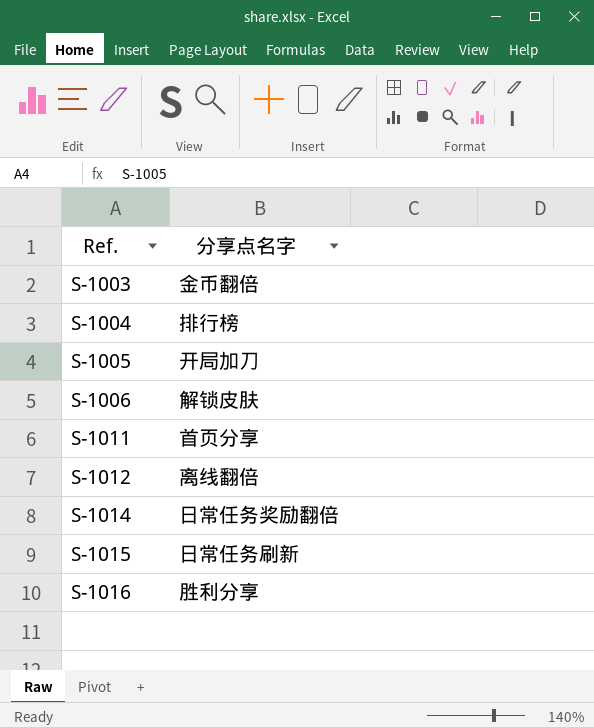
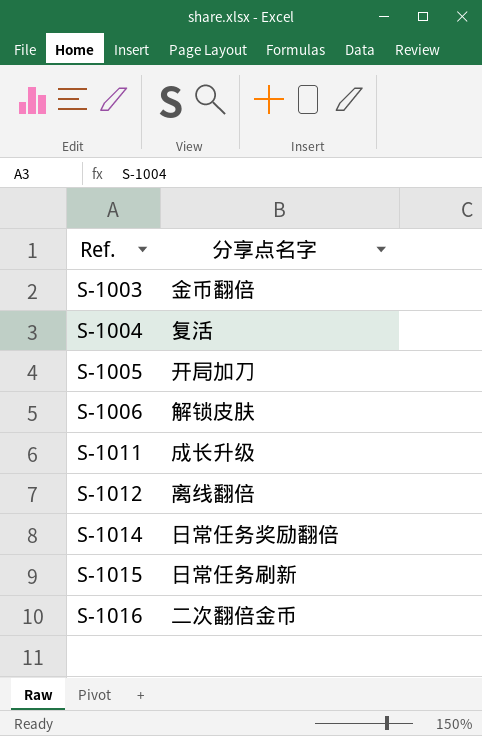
S-1004 | 分享点名字: 排行榜 -> 复活
S-1011 | 分享点名字: 首页分享 -> 成长升级
S-1016 | 分享点名字: 胜利分享 -> 二次翻倍金币

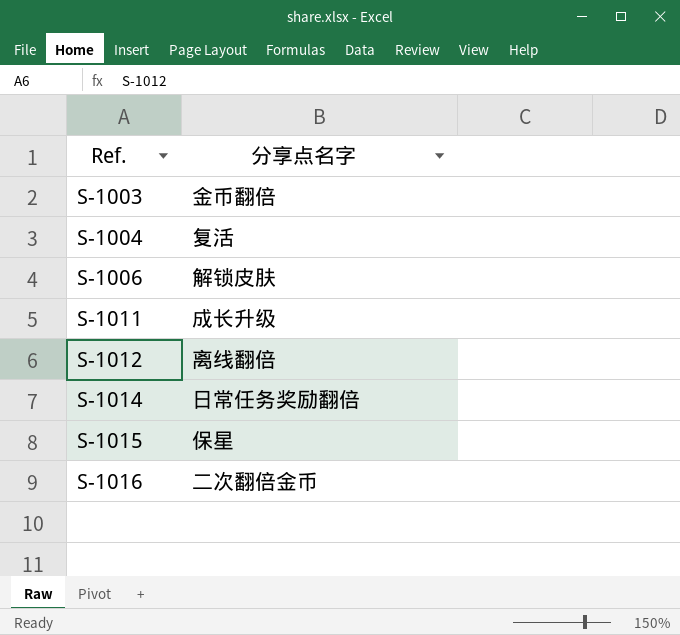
row S-1005: 开局加刀 -> none
S-1015 | 分享点名字: 日常任务刷新 -> 保星

